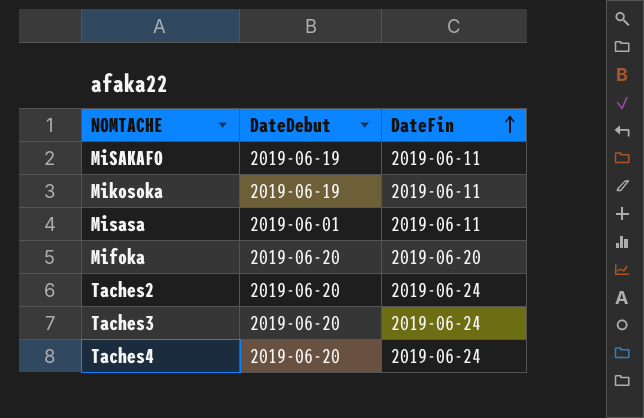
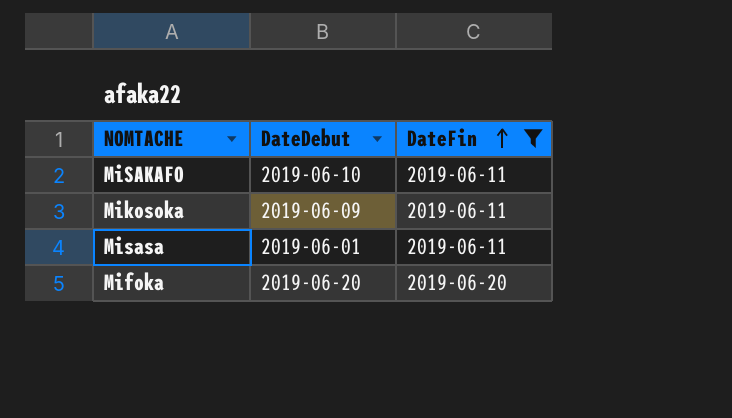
filter: none -> DateFin != 2019-06-24
MiSAKAFO | DateDebut: 2019-06-19 -> 2019-06-10
Mikosoka | DateDebut: 2019-06-19 -> 2019-06-09

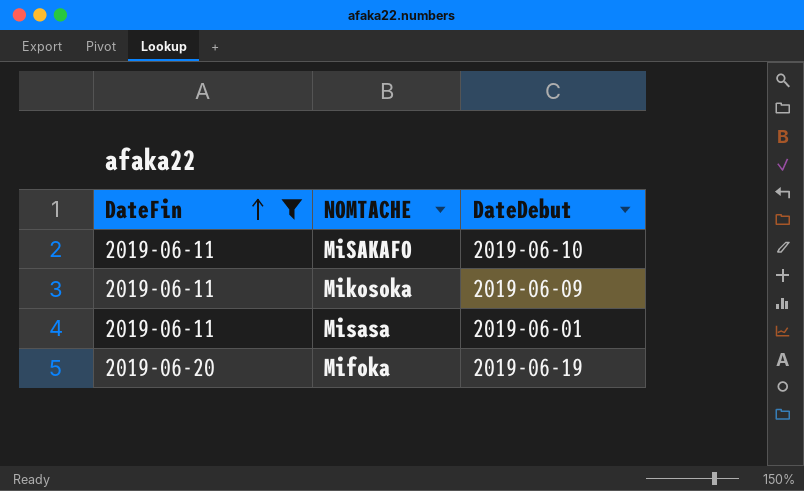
column DateFin | position: 3 -> 1
Mifoka | DateDebut: 2019-06-20 -> 2019-06-19

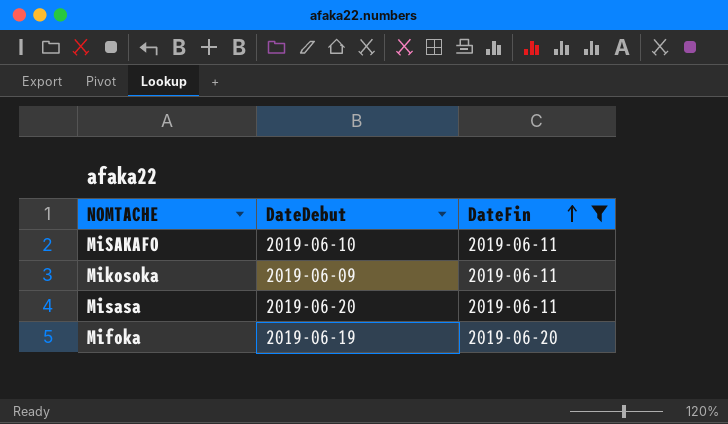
column DateFin | position: 1 -> 3
Misasa | DateDebut: 2019-06-01 -> 2019-06-20

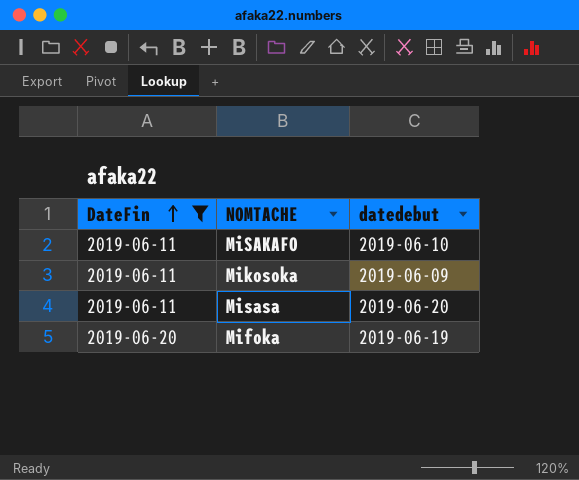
column DateFin | position: 3 -> 1
column name: DateDebut -> datedebut

